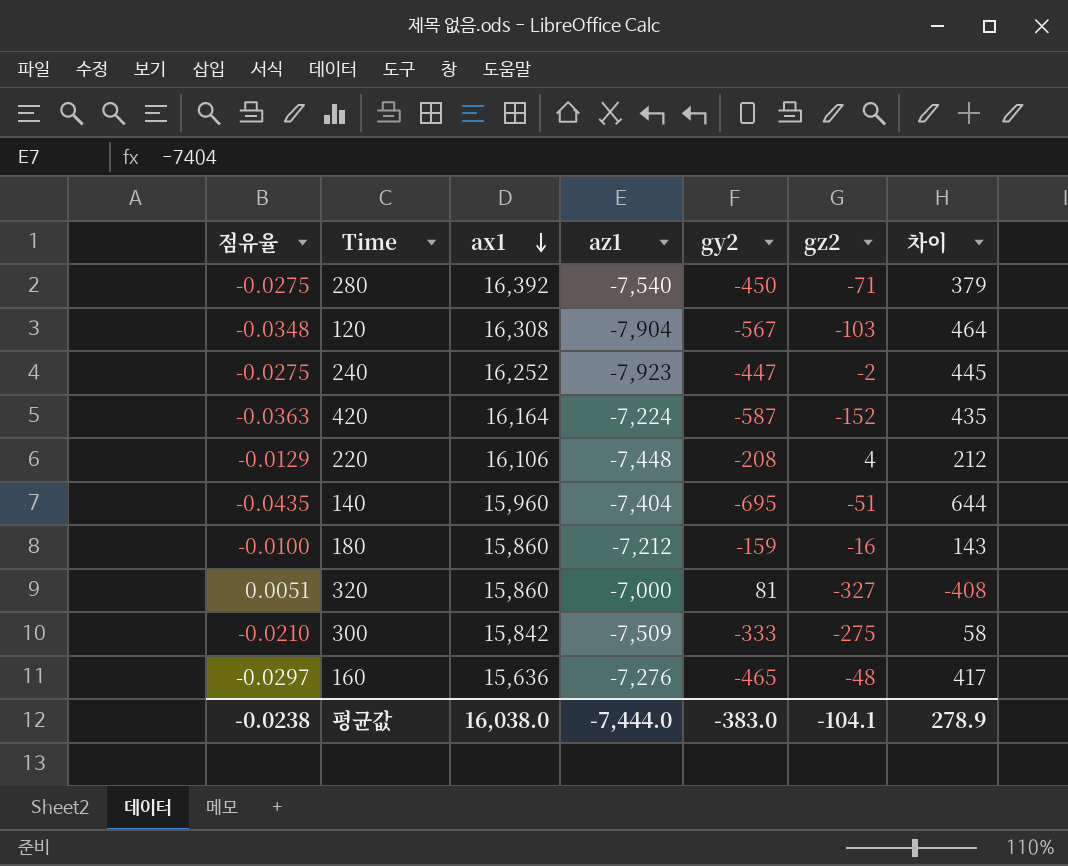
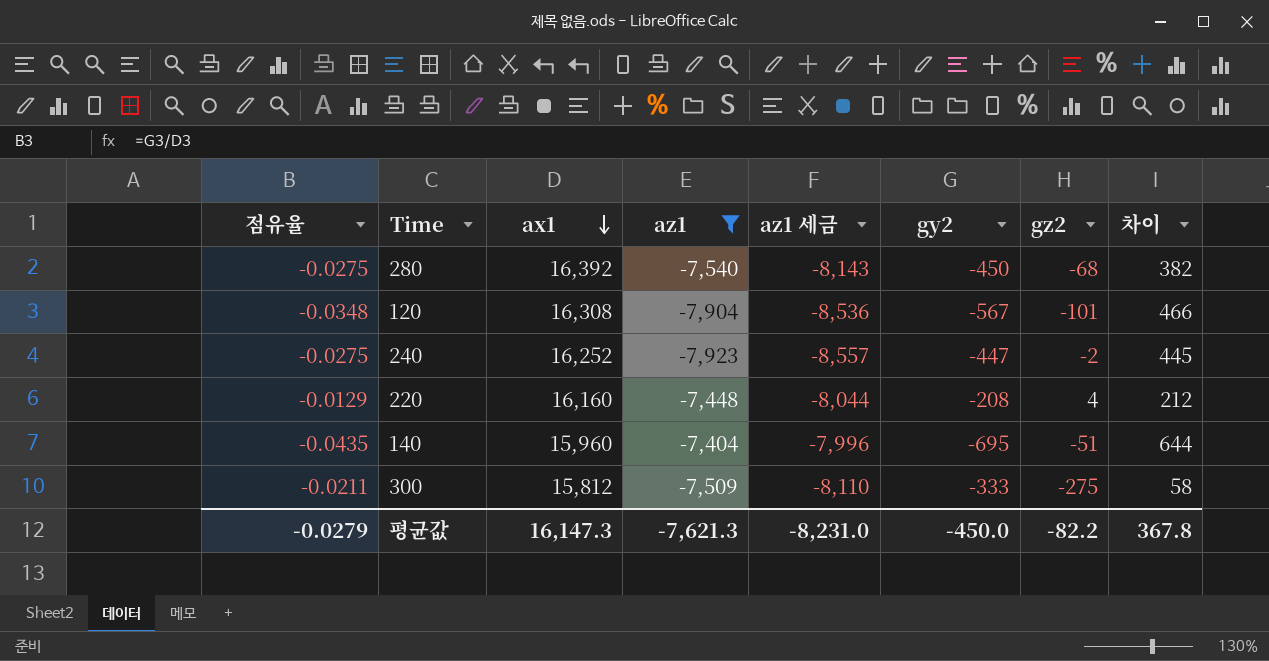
filter: none -> az1 <= -7,404
column az1 세금 | formula: none -> [az1] * 1.08
280 | gz2: -71 -> -68
280 | 차이: 379 -> 382
120 | gz2: -103 -> -101
120 | 차이: 464 -> 466
220 | ax1: 16,106 -> 16,160
300 | 점유율: -0.0210 -> -0.0211
300 | ax1: 15,842 -> 15,812
평균값 | 점유율: -0.0238 -> -0.0279
평균값 | ax1: 16,038.0 -> 16,147.3
평균값 | az1: -7,444.0 -> -7,621.3
평균값 | gy2: -383.0 -> -450.0
평균값 | gz2: -104.1 -> -82.2
평균값 | 차이: 278.9 -> 367.8

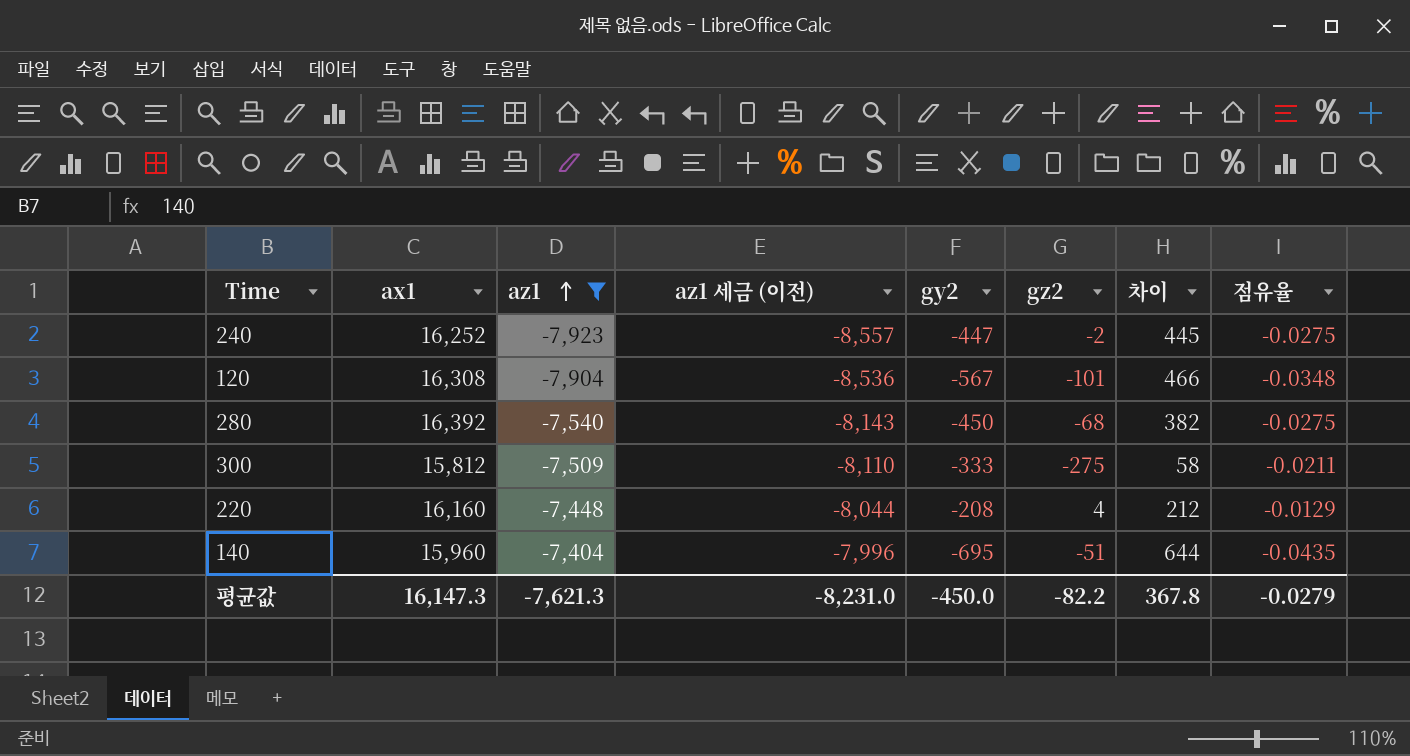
row order: ax1 descending -> az1 ascending
column name: az1 세금 -> az1 세금 (이전)
column 점유율 | position: 1 -> 8

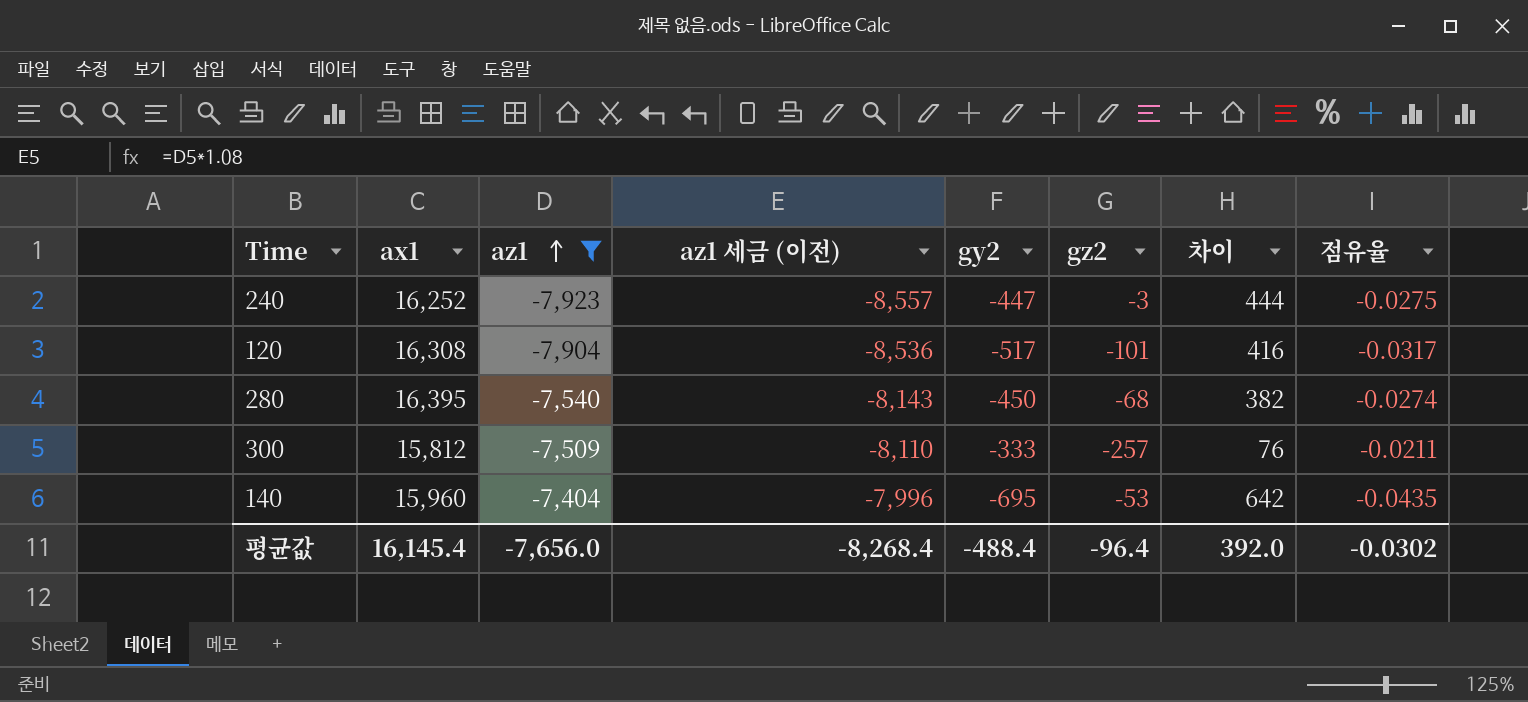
row 220: 16,160 | -7,448 | -8,044 | -208 | 4 | 212 | -0.0129 -> none
240 | gz2: -2 -> -3
240 | 차이: 445 -> 444
120 | gy2: -567 -> -517
120 | 차이: 466 -> 416
120 | 점유율: -0.0348 -> -0.0317
280 | ax1: 16,392 -> 16,395
280 | 점유율: -0.0275 -> -0.0274
300 | gz2: -275 -> -257
300 | 차이: 58 -> 76
140 | gz2: -51 -> -53
140 | 차이: 644 -> 642
평균값 | ax1: 16,147.3 -> 16,145.4
평균값 | az1: -7,621.3 -> -7,656.0
평균값 | az1 세금 (이전): -8,231.0 -> -8,268.4
평균값 | gy2: -450.0 -> -488.4
평균값 | gz2: -82.2 -> -96.4
평균값 | 차이: 367.8 -> 392.0
평균값 | 점유율: -0.0279 -> -0.0302

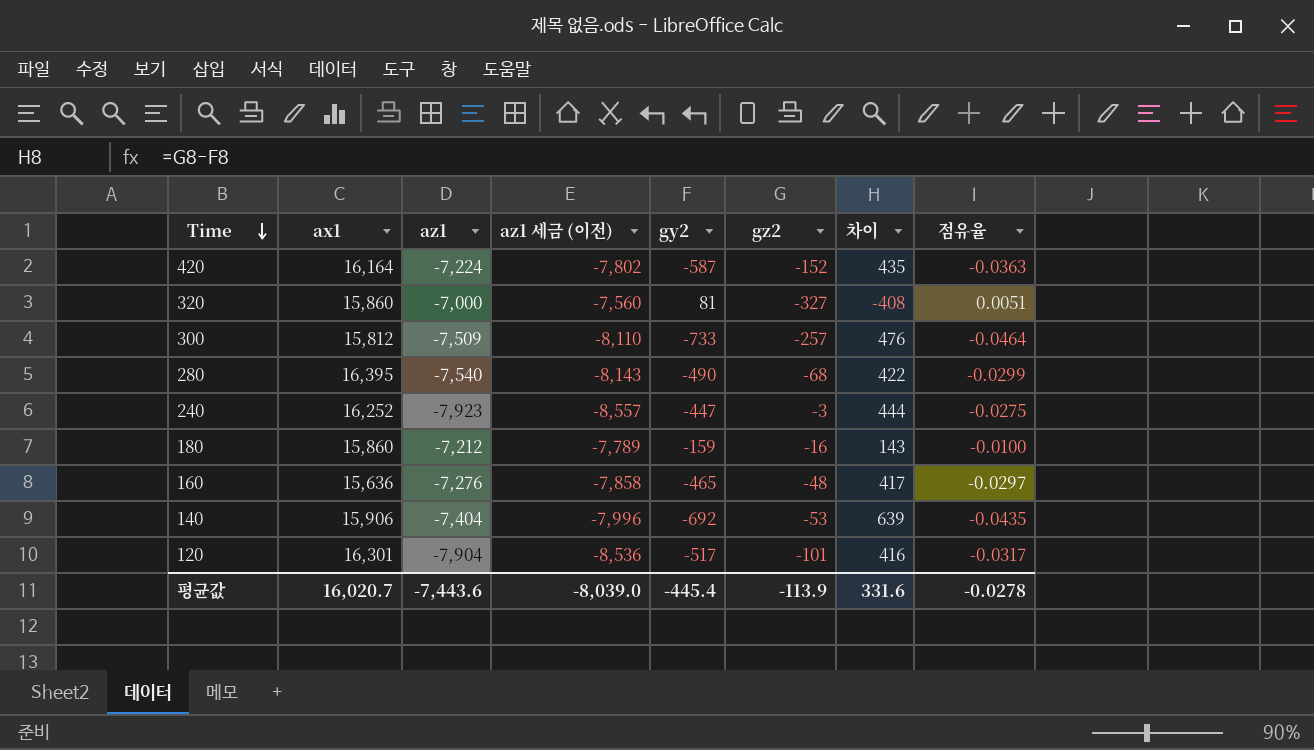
filter: az1 <= -7,404 -> none
row order: az1 ascending -> Time descending
300 | gy2: -333 -> -733
300 | 차이: 76 -> 476
300 | 점유율: -0.0211 -> -0.0464
280 | gy2: -450 -> -490
280 | 차이: 382 -> 422
280 | 점유율: -0.0274 -> -0.0299
140 | ax1: 15,960 -> 15,906
140 | gy2: -695 -> -692
140 | 차이: 642 -> 639
120 | ax1: 16,308 -> 16,301
평균값 | ax1: 16,145.4 -> 16,020.7
평균값 | az1: -7,656.0 -> -7,443.6
평균값 | az1 세금 (이전): -8,268.4 -> -8,039.0
평균값 | gy2: -488.4 -> -445.4
평균값 | gz2: -96.4 -> -113.9
평균값 | 차이: 392.0 -> 331.6
평균값 | 점유율: -0.0302 -> -0.0278

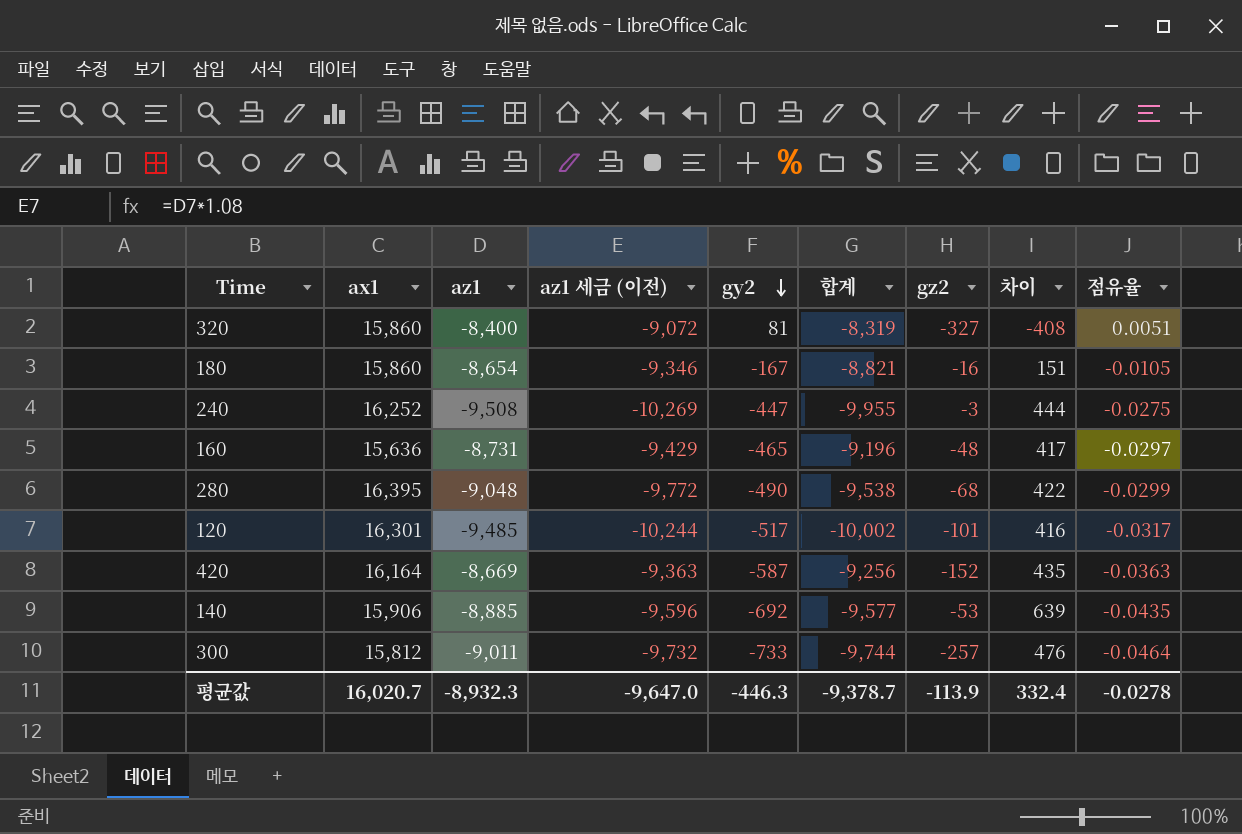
row order: Time descending -> gy2 descending
column 합계 | formula: none -> [az1] + [gy2]
320 | az1: -7,000 -> -8,400
320 | az1 세금 (이전): -7,560 -> -9,072
180 | az1: -7,212 -> -8,654
180 | az1 세금 (이전): -7,789 -> -9,346
180 | gy2: -159 -> -167
180 | 차이: 143 -> 151
180 | 점유율: -0.0100 -> -0.0105
240 | az1: -7,923 -> -9,508
240 | az1 세금 (이전): -8,557 -> -10,269
160 | az1: -7,276 -> -8,731
160 | az1 세금 (이전): -7,858 -> -9,429
280 | az1: -7,540 -> -9,048
280 | az1 세금 (이전): -8,143 -> -9,772
120 | az1: -7,904 -> -9,485
120 | az1 세금 (이전): -8,536 -> -10,244
420 | az1: -7,224 -> -8,669
420 | az1 세금 (이전): -7,802 -> -9,363
140 | az1: -7,404 -> -8,885
140 | az1 세금 (이전): -7,996 -> -9,596
300 | az1: -7,509 -> -9,011
300 | az1 세금 (이전): -8,110 -> -9,732
평균값 | az1: -7,443.6 -> -8,932.3
평균값 | az1 세금 (이전): -8,039.0 -> -9,647.0
평균값 | gy2: -445.4 -> -446.3
평균값 | 차이: 331.6 -> 332.4

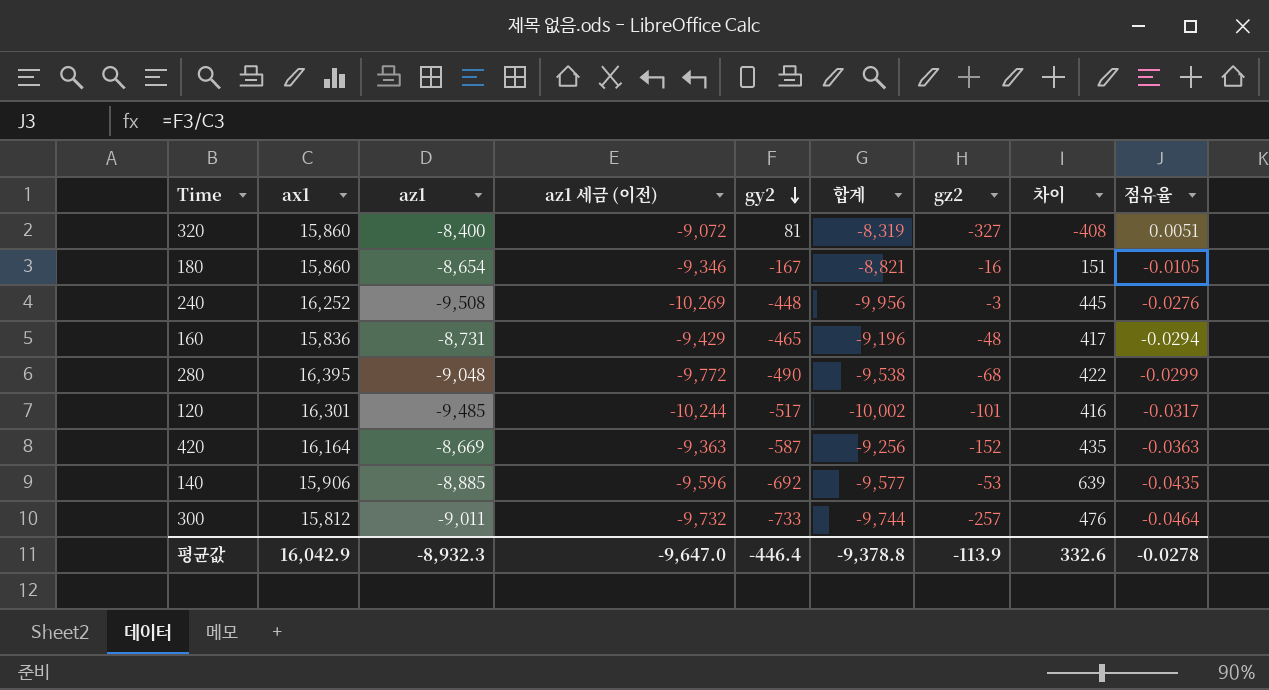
240 | gy2: -447 -> -448
240 | 합계: -9,955 -> -9,956
240 | 차이: 444 -> 445
240 | 점유율: -0.0275 -> -0.0276
160 | ax1: 15,636 -> 15,836
160 | 점유율: -0.0297 -> -0.0294
평균값 | ax1: 16,020.7 -> 16,042.9
평균값 | gy2: -446.3 -> -446.4
평균값 | 합계: -9,378.7 -> -9,378.8
평균값 | 차이: 332.4 -> 332.6

